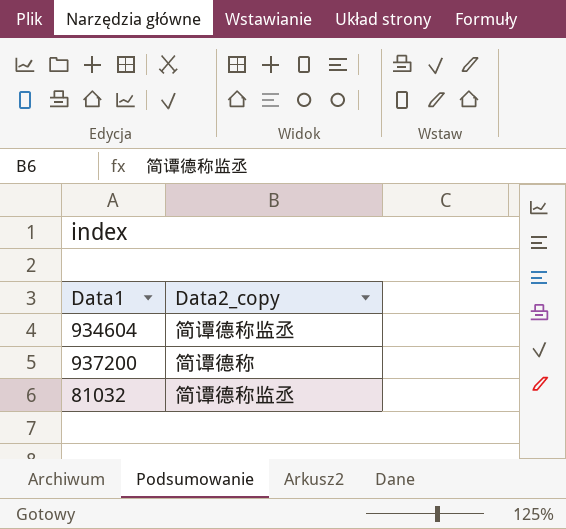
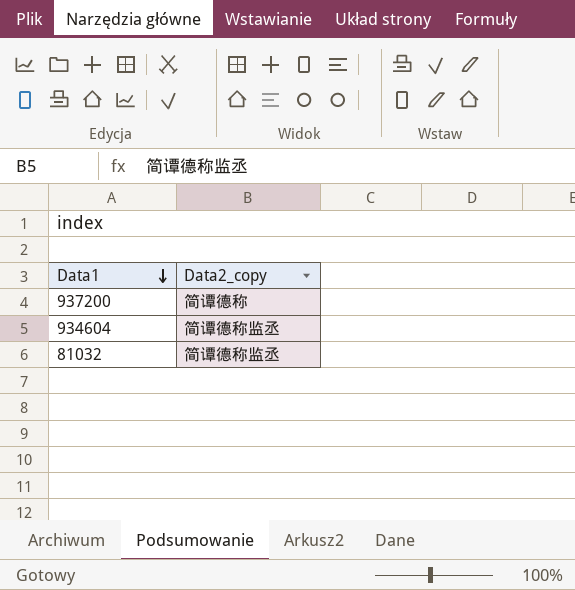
row order: none -> Data1 descending

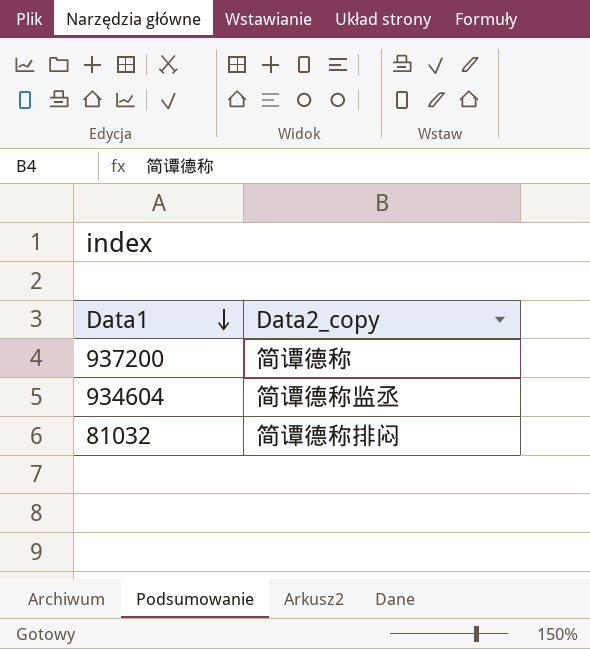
81032 | Data2_copy: 简谭德称监丞 -> 简谭德称排闷

